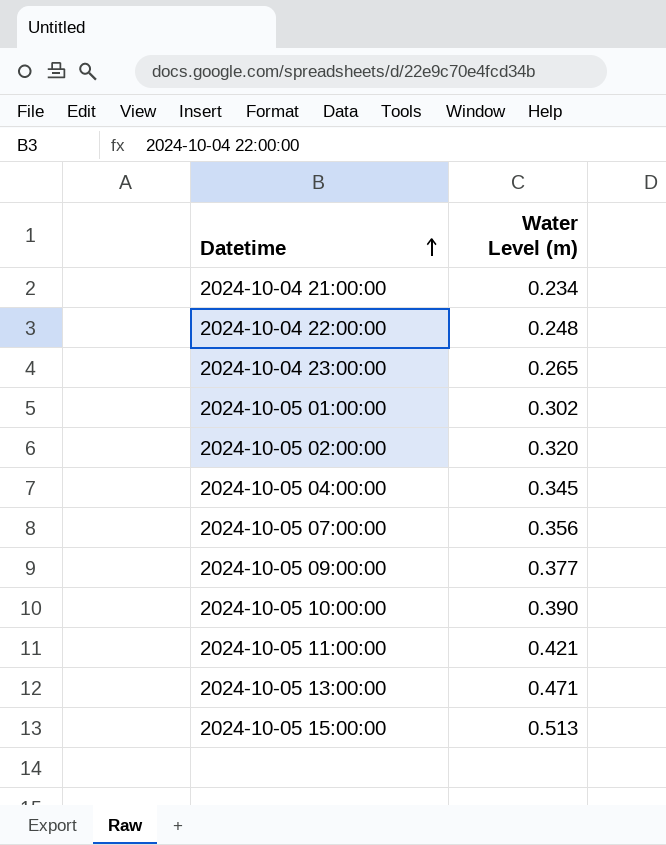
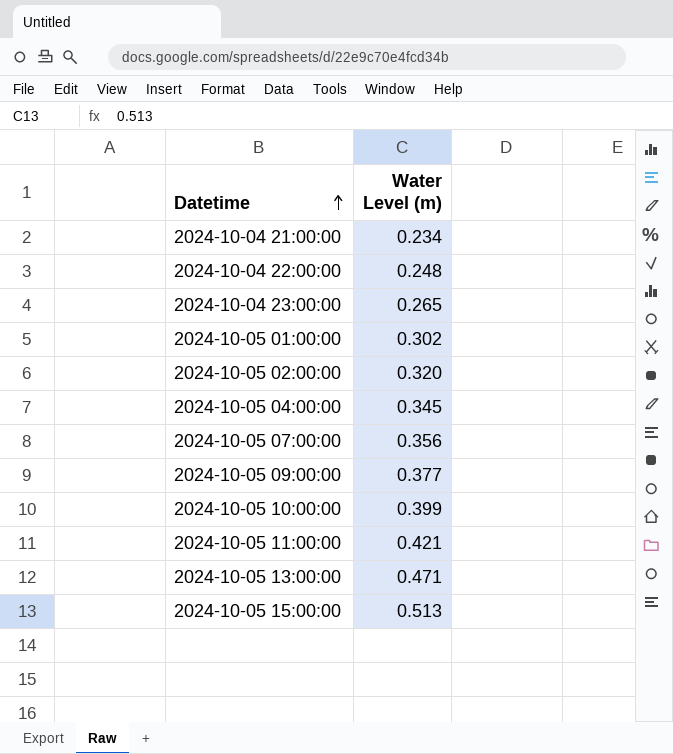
2024-10-05 10:00:00 | Water Level (m): 0.390 -> 0.399

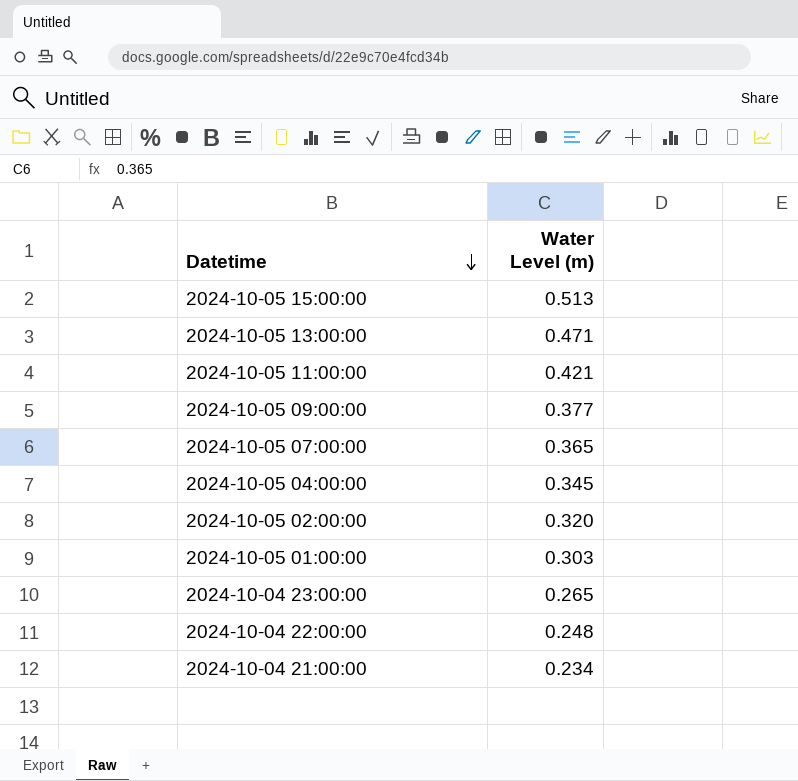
row order: Datetime ascending -> Datetime descending
row 2024-10-05 10:00:00: 0.399 -> none
2024-10-05 07:00:00 | Water Level (m): 0.356 -> 0.365
2024-10-05 01:00:00 | Water Level (m): 0.302 -> 0.303

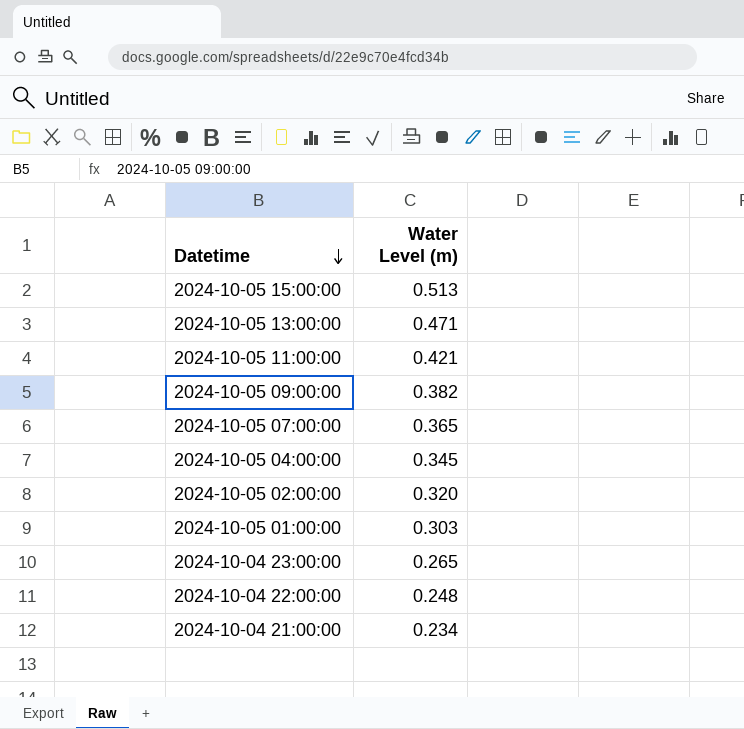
2024-10-05 09:00:00 | Water Level (m): 0.377 -> 0.382

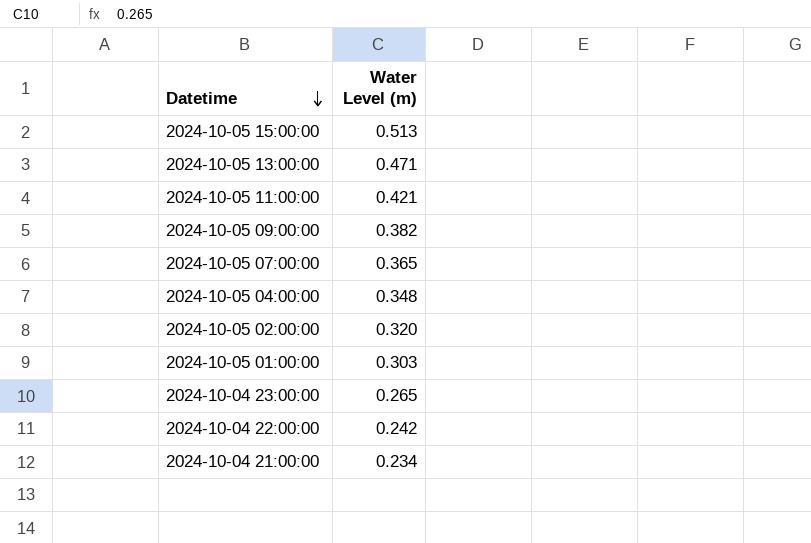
2024-10-05 04:00:00 | Water Level (m): 0.345 -> 0.348
2024-10-04 22:00:00 | Water Level (m): 0.248 -> 0.242

